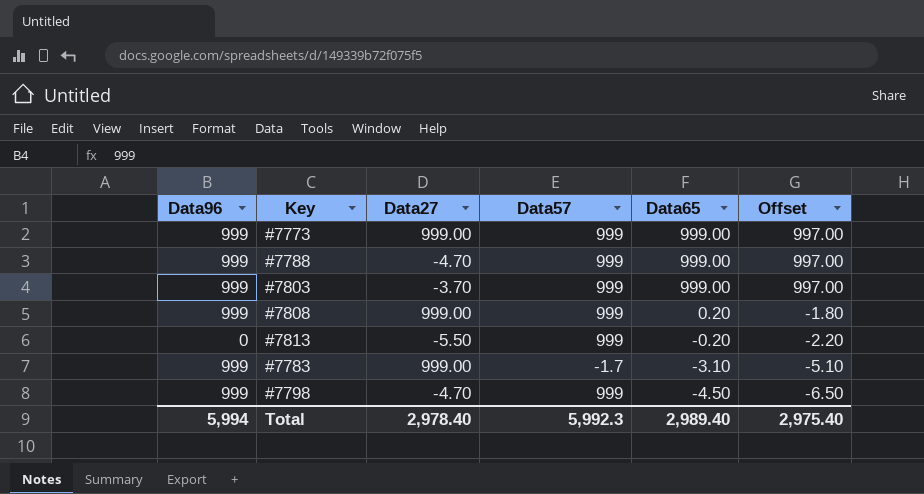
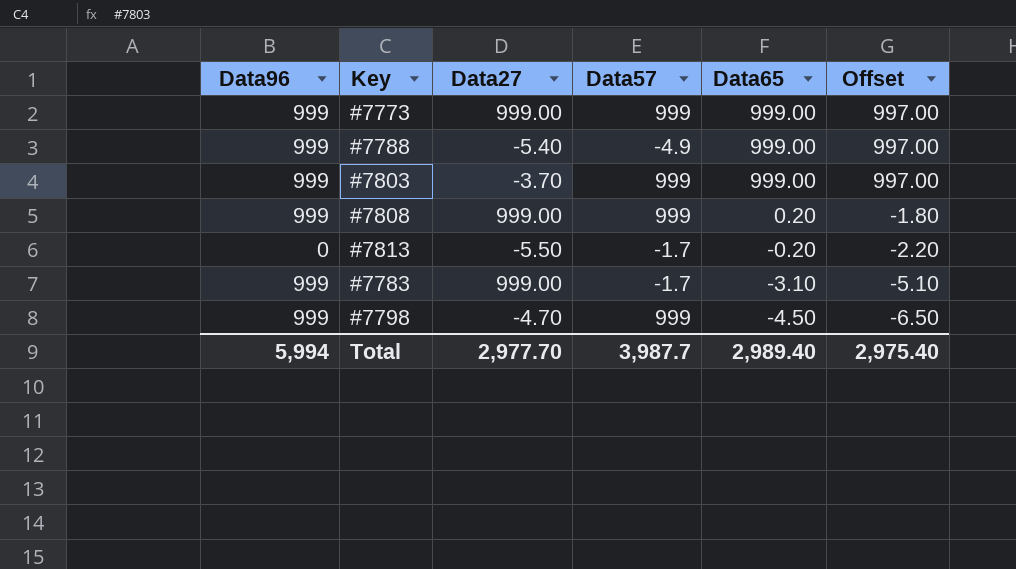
#7788 | Data27: -4.70 -> -5.40
#7788 | Data57: 999 -> -4.9
#7813 | Data57: 999 -> -1.7
Total | Data27: 2,978.40 -> 2,977.70
Total | Data57: 5,992.3 -> 3,987.7

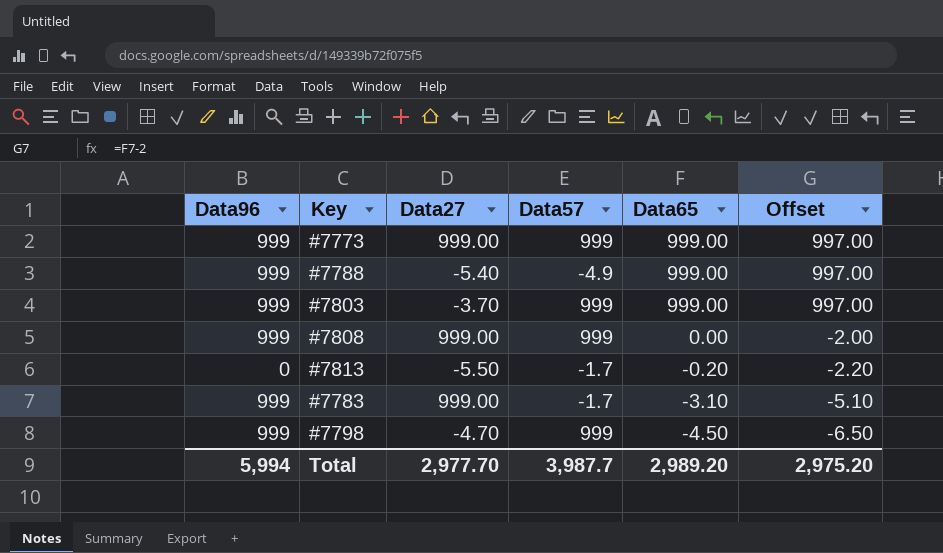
#7808 | Data65: 0.20 -> 0.00
#7808 | Offset: -1.80 -> -2.00
Total | Data65: 2,989.40 -> 2,989.20
Total | Offset: 2,975.40 -> 2,975.20

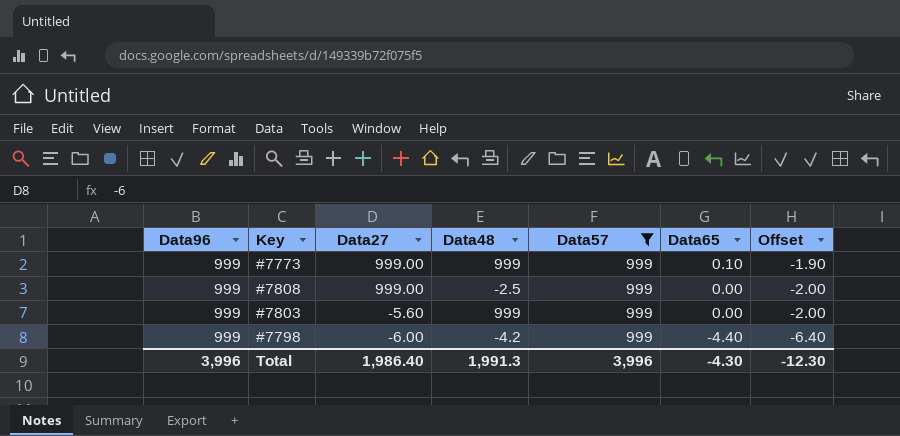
filter: none -> Data57 = 999
row order: Data65 descending -> Data27 descending
column Data48 | position: none -> 4
#7773 | Data65: 999.00 -> 0.10
#7773 | Offset: 997.00 -> -1.90
#7803 | Data27: -3.70 -> -5.60
#7803 | Data65: 999.00 -> 0.00
#7803 | Offset: 997.00 -> -2.00
#7798 | Data27: -4.70 -> -6.00
#7798 | Data65: -4.50 -> -4.40
#7798 | Offset: -6.50 -> -6.40
Total | Data96: 5,994 -> 3,996
Total | Data27: 2,977.70 -> 1,986.40
Total | Data57: 3,987.7 -> 3,996
Total | Data65: 2,989.20 -> -4.30
Total | Offset: 2,975.20 -> -12.30

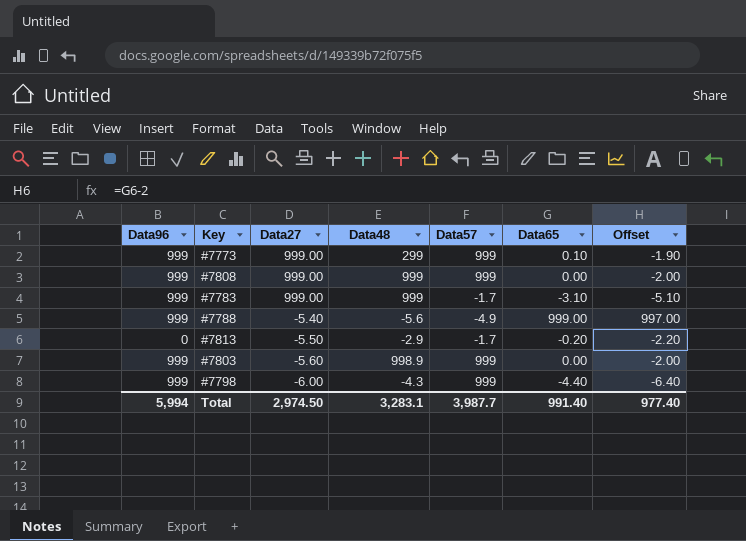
filter: Data57 = 999 -> none
#7773 | Data48: 999 -> 299
#7808 | Data48: -2.5 -> 999
#7803 | Data48: 999 -> 998.9
#7798 | Data48: -4.2 -> -4.3
Total | Data96: 3,996 -> 5,994
Total | Data27: 1,986.40 -> 2,974.50
Total | Data48: 1,991.3 -> 3,283.1
Total | Data57: 3,996 -> 3,987.7
Total | Data65: -4.30 -> 991.40
Total | Offset: -12.30 -> 977.40

